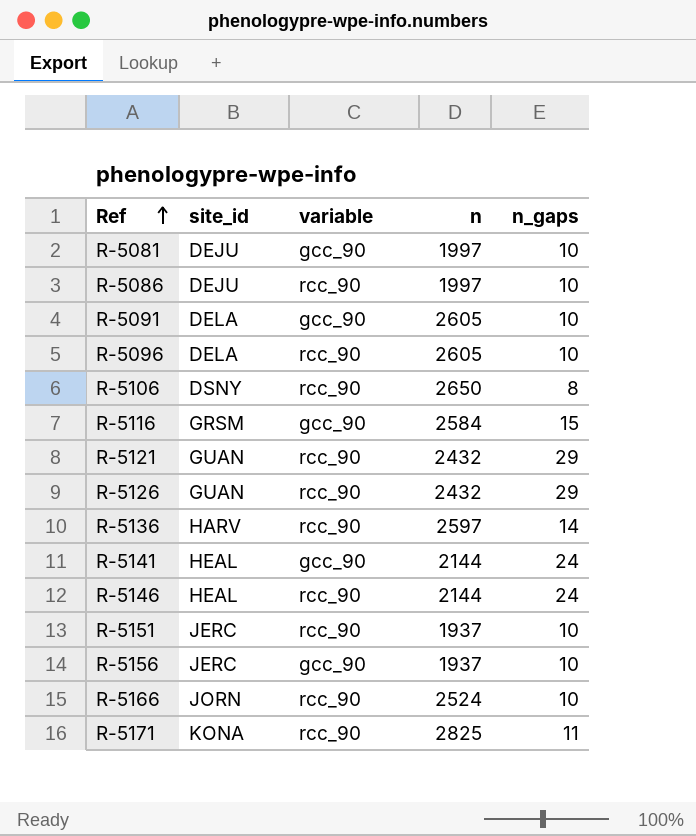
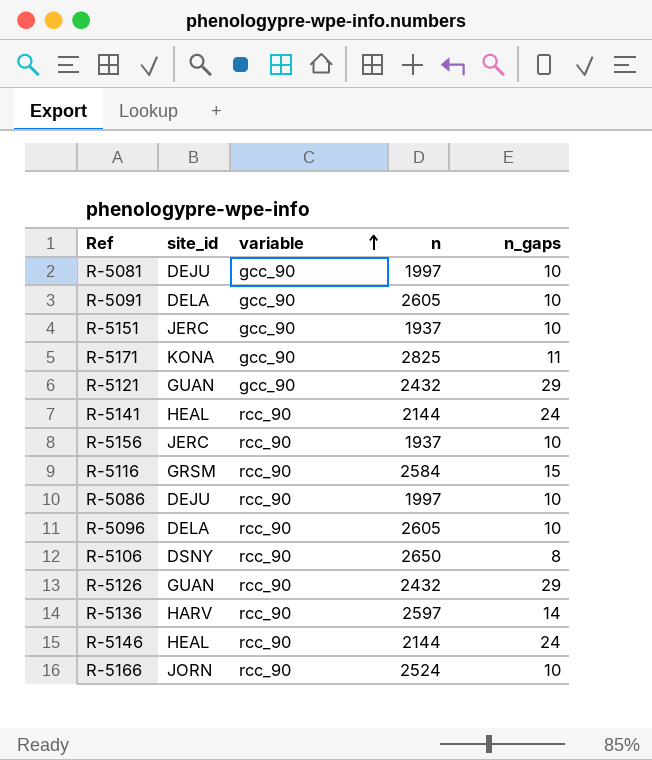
row order: Ref ascending -> variable ascending
R-5151 | variable: rcc_90 -> gcc_90
R-5171 | variable: rcc_90 -> gcc_90
R-5121 | variable: rcc_90 -> gcc_90
R-5141 | variable: gcc_90 -> rcc_90
R-5156 | variable: gcc_90 -> rcc_90
R-5116 | variable: gcc_90 -> rcc_90

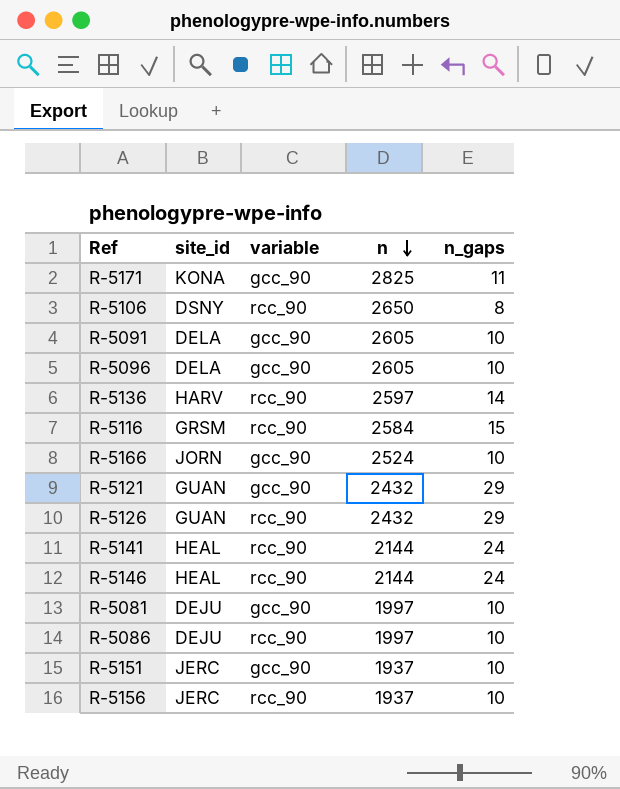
row order: variable ascending -> n descending
R-5096 | variable: rcc_90 -> gcc_90
R-5166 | variable: rcc_90 -> gcc_90

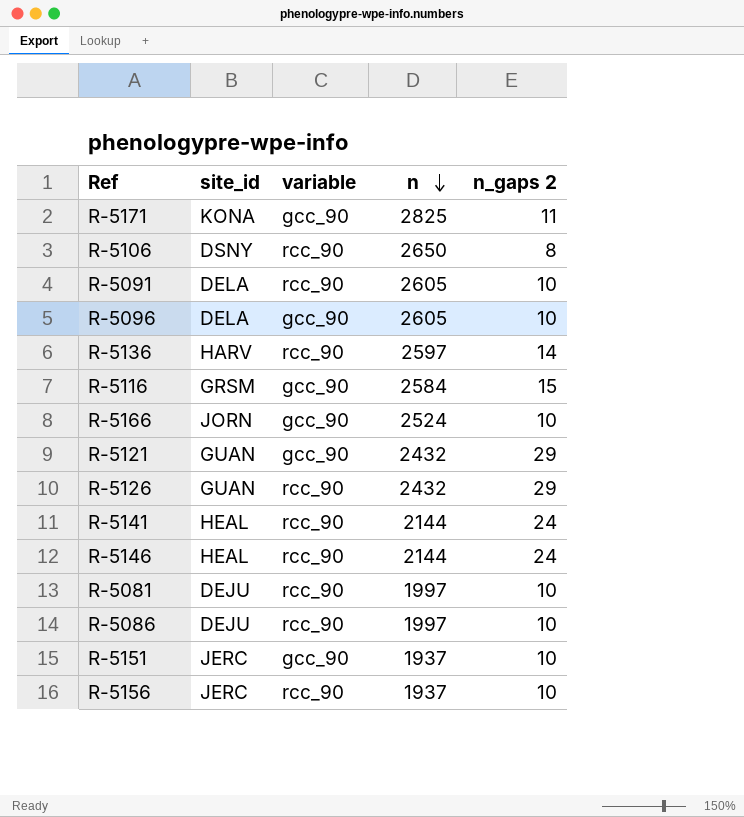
column name: n_gaps -> n_gaps 2
R-5091 | variable: gcc_90 -> rcc_90
R-5116 | variable: rcc_90 -> gcc_90
R-5081 | variable: gcc_90 -> rcc_90

